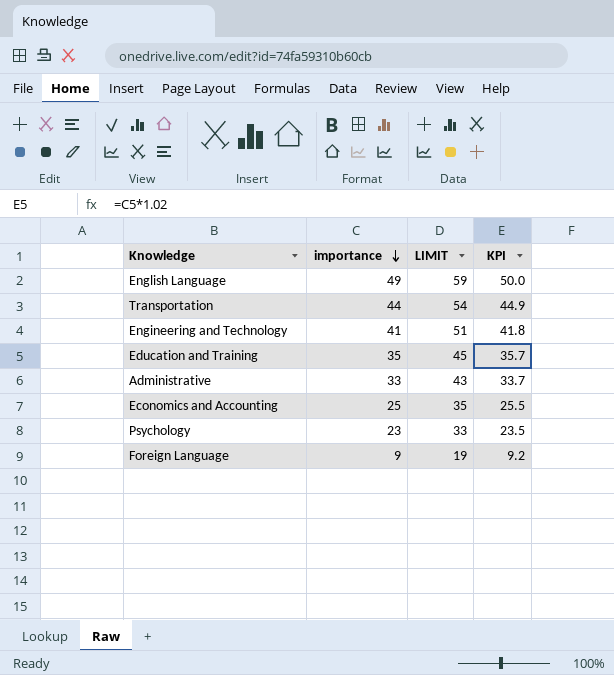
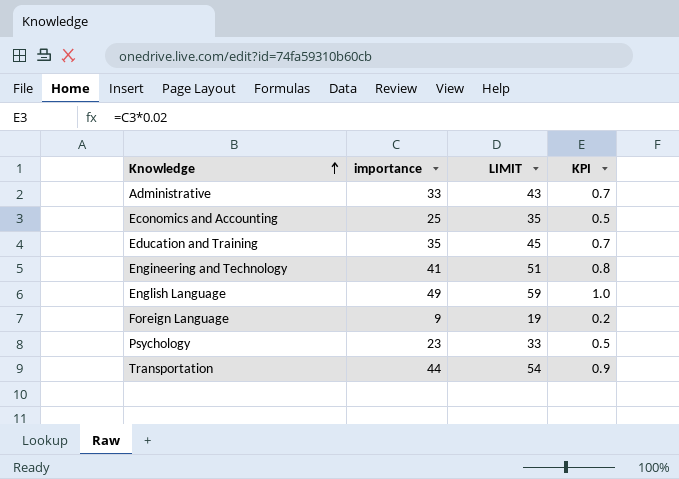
row order: importance descending -> Knowledge ascending
column KPI | formula: [importance] * 1.02 -> [importance] * 0.02

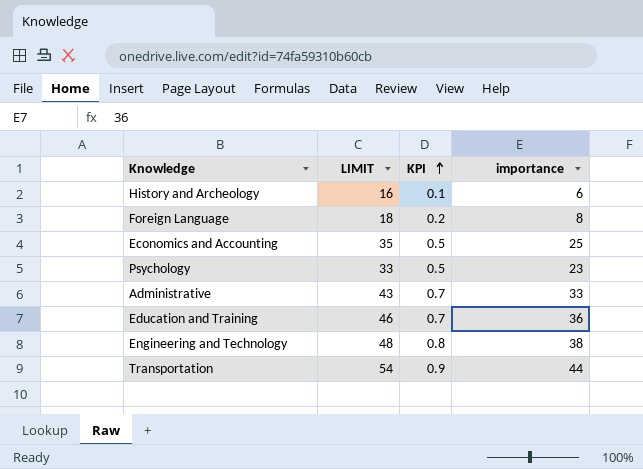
row order: Knowledge ascending -> KPI ascending
column importance | position: 2 -> 4
row English Language: 49 | 59 | 1.0 -> none
row History and Archeology: none -> 16 | 0.1 | 6
Foreign Language | LIMIT: 19 -> 18
Foreign Language | importance: 9 -> 8
Education and Training | LIMIT: 45 -> 46
Education and Training | importance: 35 -> 36
Engineering and Technology | LIMIT: 51 -> 48
Engineering and Technology | importance: 41 -> 38

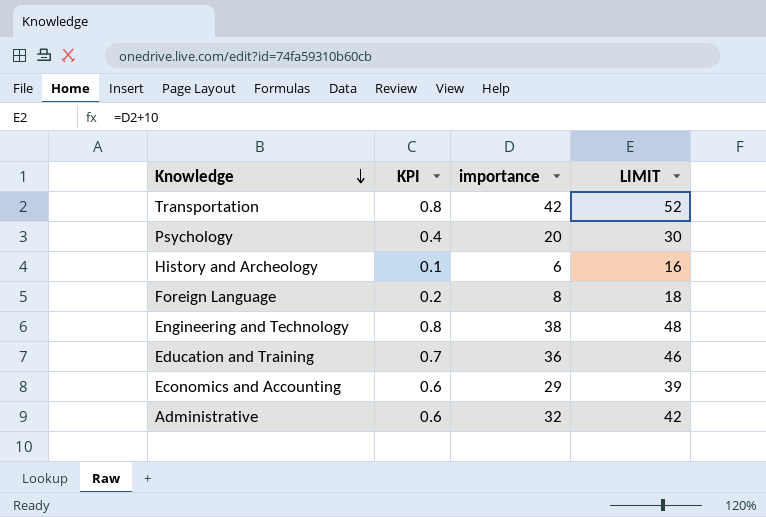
row order: KPI ascending -> Knowledge descending
column LIMIT | position: 2 -> 4
Transportation | KPI: 0.9 -> 0.8
Transportation | importance: 44 -> 42
Transportation | LIMIT: 54 -> 52
Psychology | KPI: 0.5 -> 0.4
Psychology | importance: 23 -> 20
Psychology | LIMIT: 33 -> 30
Economics and Accounting | KPI: 0.5 -> 0.6
Economics and Accounting | importance: 25 -> 29
Economics and Accounting | LIMIT: 35 -> 39
Administrative | KPI: 0.7 -> 0.6
Administrative | importance: 33 -> 32
Administrative | LIMIT: 43 -> 42

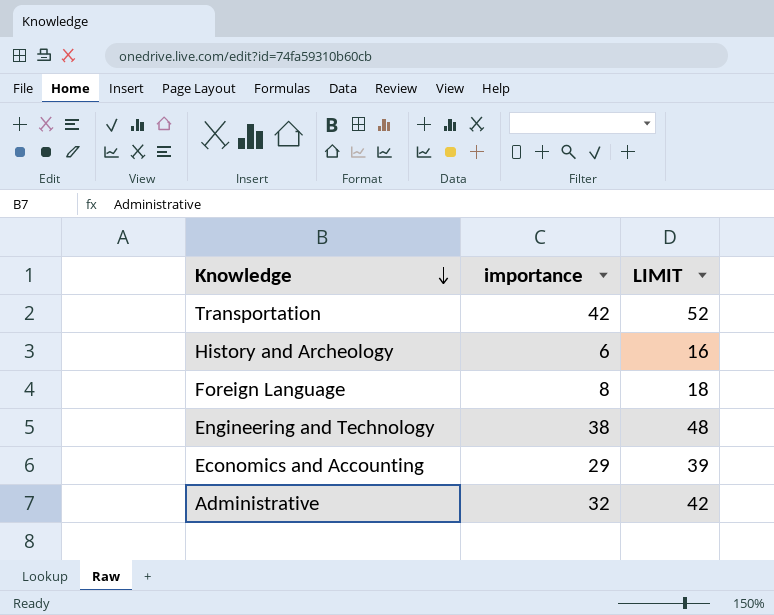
column KPI | formula: [importance] * 0.02 -> none
row Psychology: 0.4 | 20 | 30 -> none
row Education and Training: 0.7 | 36 | 46 -> none

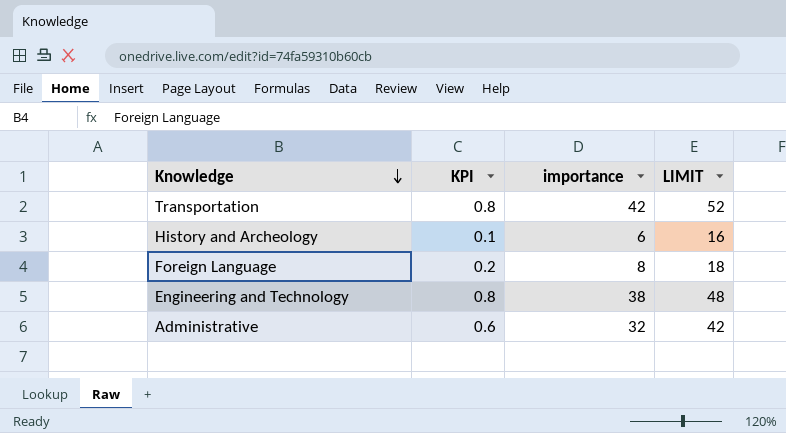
column KPI | formula: none -> [importance] * 0.02
row Economics and Accounting: 29 | 39 -> none

